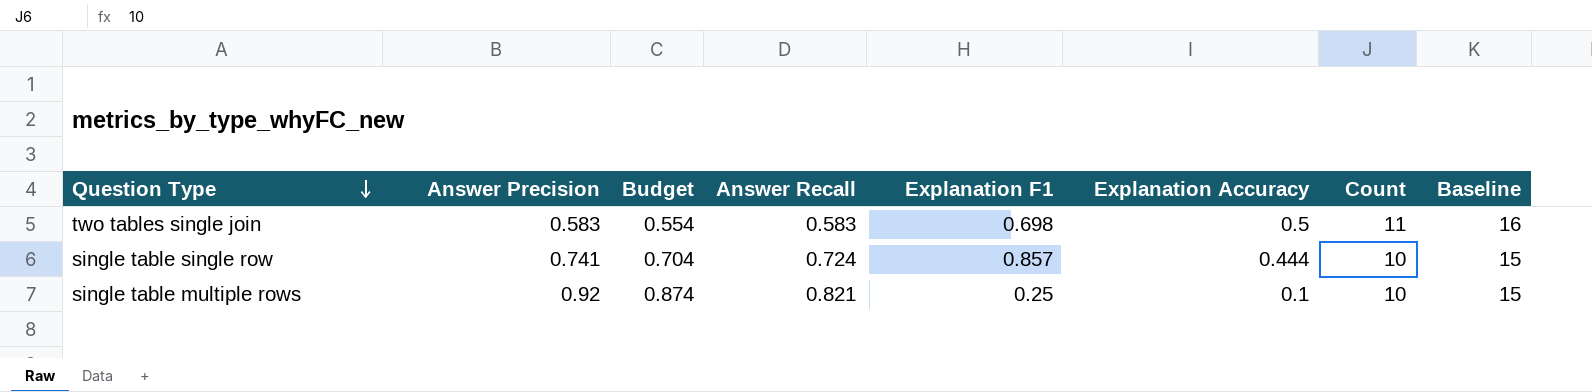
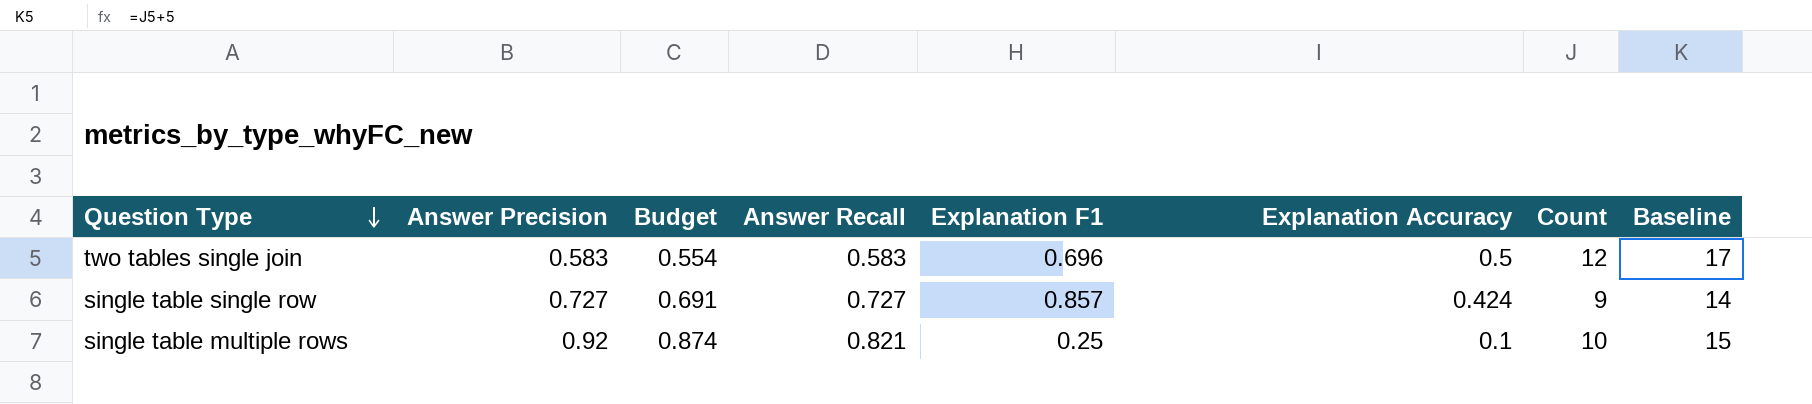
two tables single join | Explanation F1: 0.698 -> 0.696
two tables single join | Count: 11 -> 12
two tables single join | Baseline: 16 -> 17
single table single row | Answer Precision: 0.741 -> 0.727
single table single row | Budget: 0.704 -> 0.691
single table single row | Answer Recall: 0.724 -> 0.727
single table single row | Explanation Accuracy: 0.444 -> 0.424
single table single row | Count: 10 -> 9
single table single row | Baseline: 15 -> 14

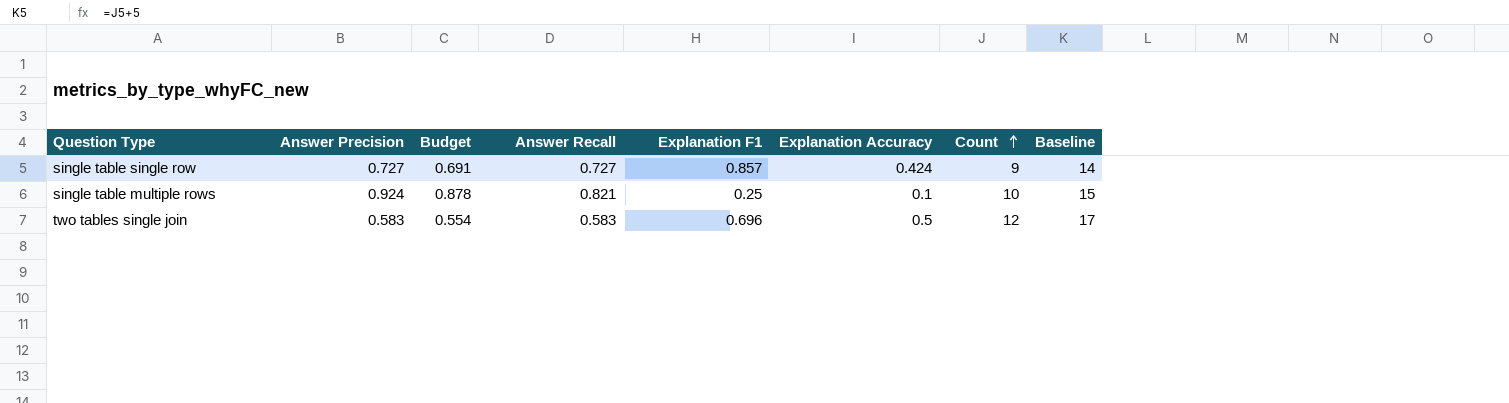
row order: Question Type descending -> Count ascending
single table multiple rows | Answer Precision: 0.92 -> 0.924
single table multiple rows | Budget: 0.874 -> 0.878

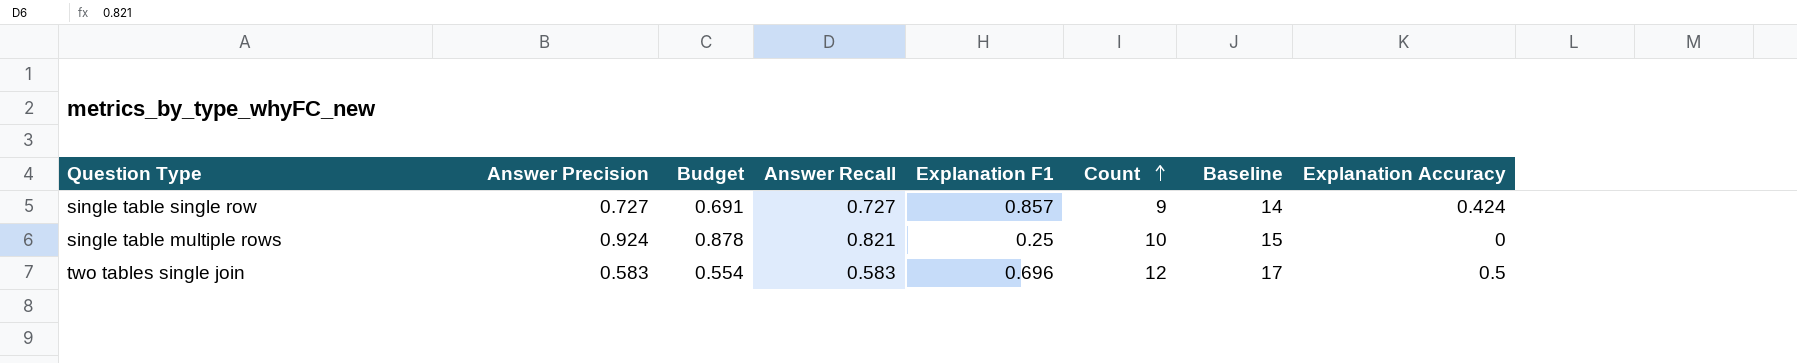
column Explanation Accuracy | position: 6 -> 8
single table multiple rows | Explanation Accuracy: 0.1 -> 0

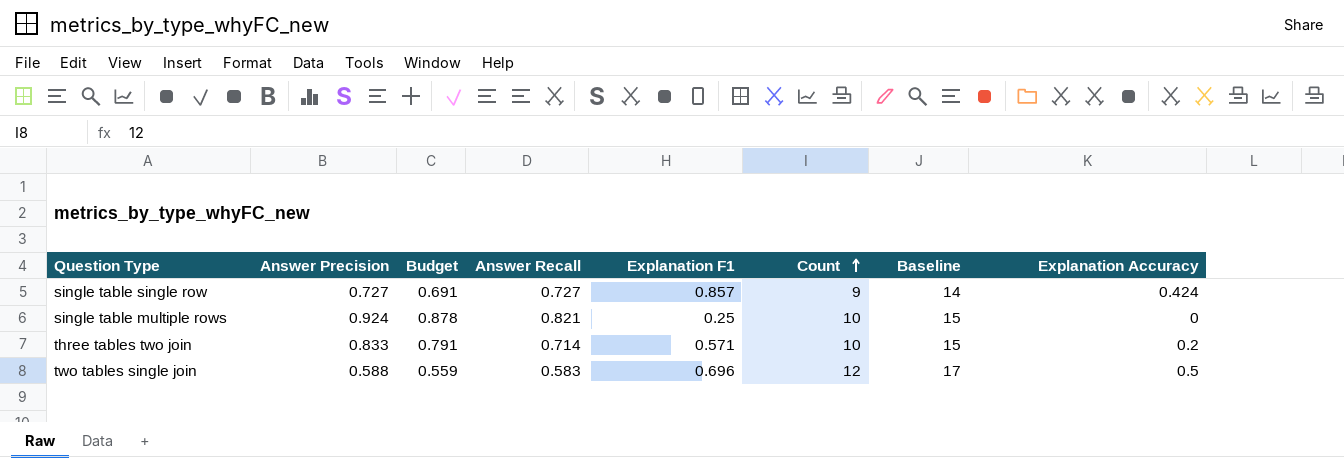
row three tables two join: none -> 0.833 | 0.791 | 0.714 | 0.571 | 10 | 15 | 0.2
two tables single join | Answer Precision: 0.583 -> 0.588
two tables single join | Budget: 0.554 -> 0.559

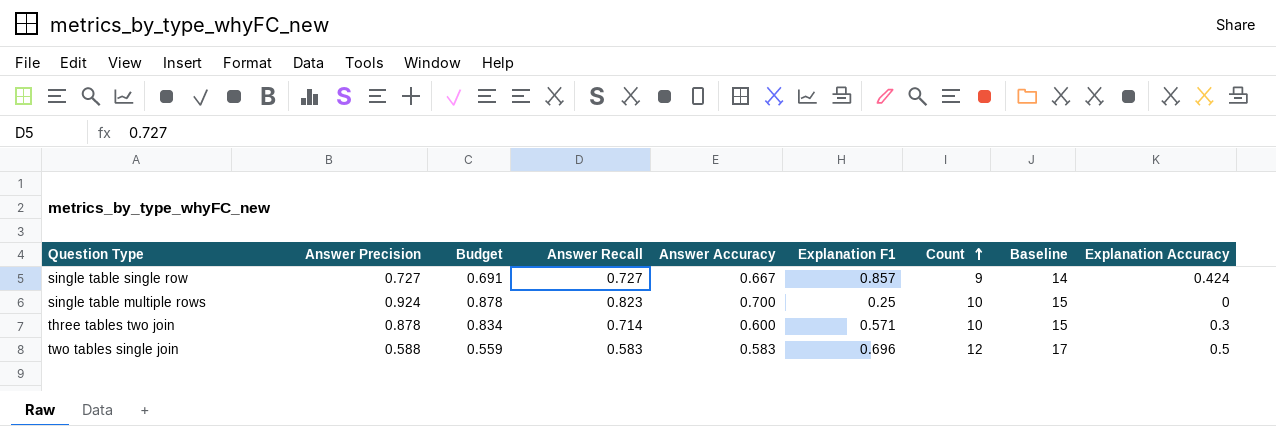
column Answer Accuracy | position: none -> 5
single table multiple rows | Answer Recall: 0.821 -> 0.823
three tables two join | Answer Precision: 0.833 -> 0.878
three tables two join | Budget: 0.791 -> 0.834
three tables two join | Explanation Accuracy: 0.2 -> 0.3

